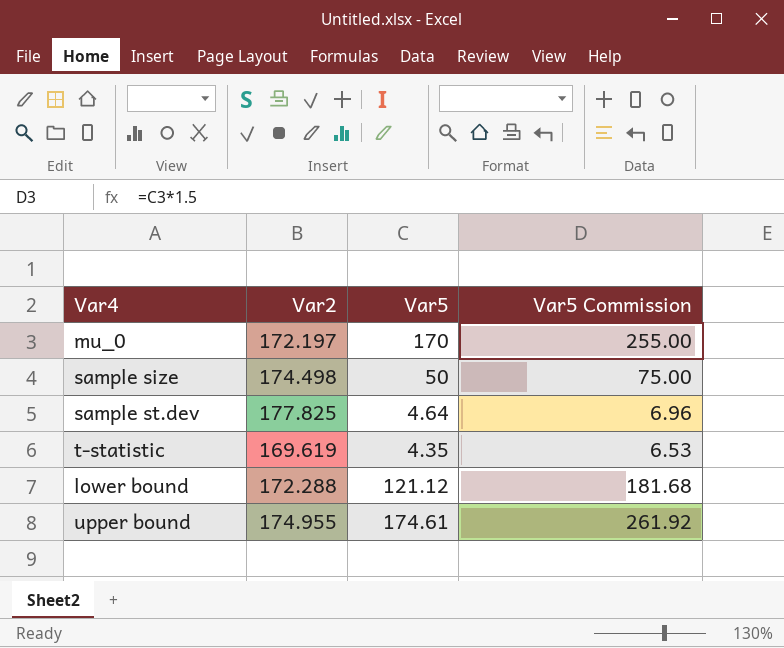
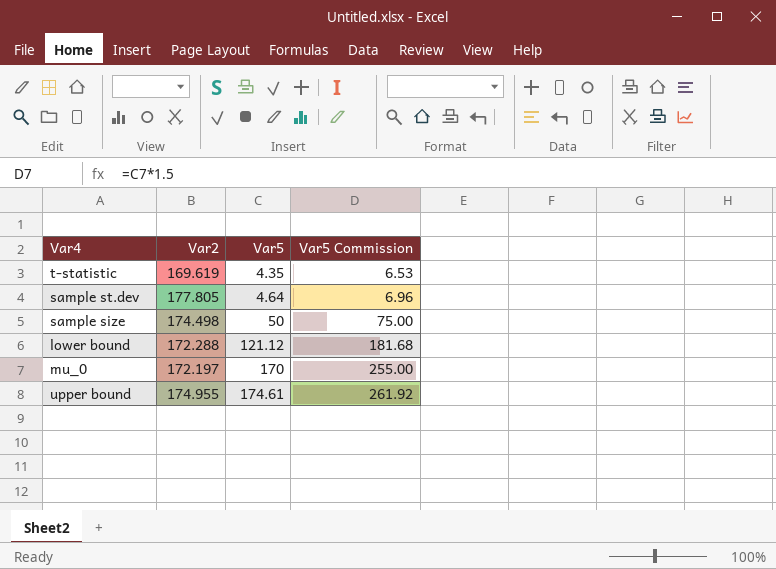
row order: none -> Var5 ascending
sample st.dev | Var2: 177.825 -> 177.805

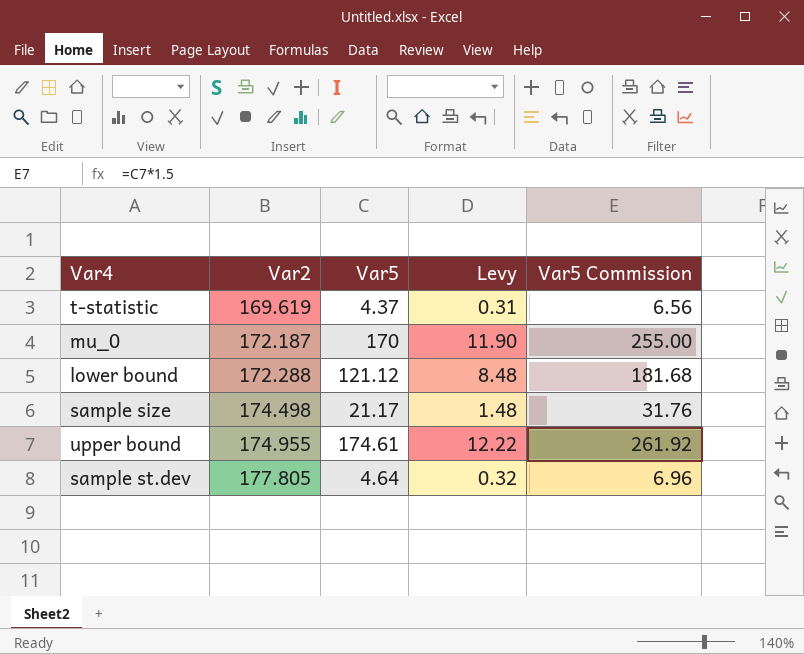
row order: Var5 ascending -> Var2 ascending
column Levy | formula: none -> [Var5] * 0.07
t-statistic | Var5: 4.35 -> 4.37
t-statistic | Var5 Commission: 6.53 -> 6.56
mu_0 | Var2: 172.197 -> 172.187
sample size | Var5: 50 -> 21.17
sample size | Var5 Commission: 75.00 -> 31.76

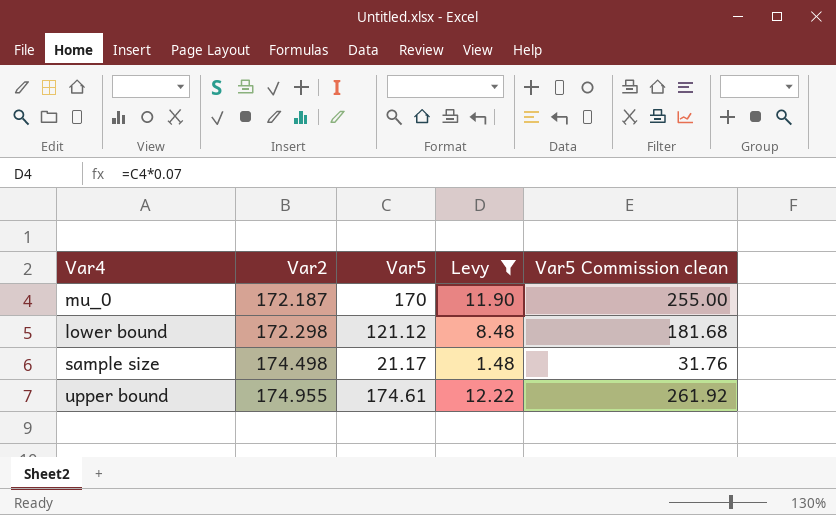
filter: none -> Levy >= 1.48
column name: Var5 Commission -> Var5 Commission clean
lower bound | Var2: 172.288 -> 172.298

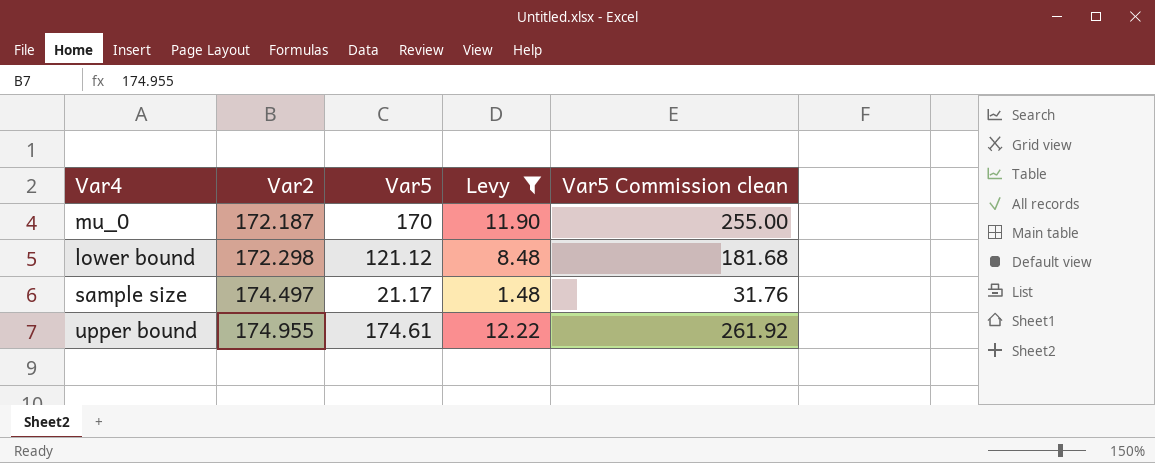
sample size | Var2: 174.498 -> 174.497

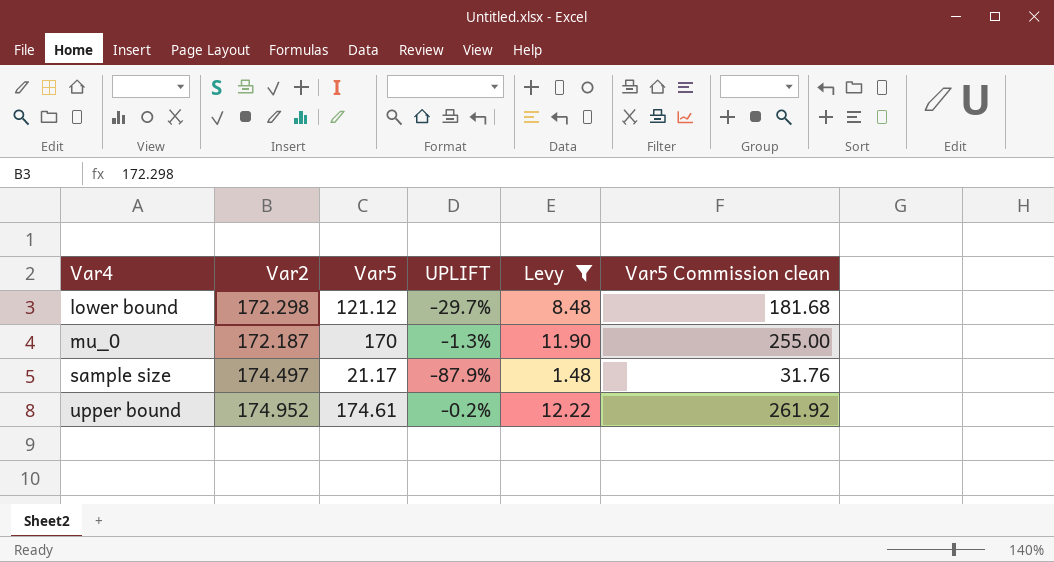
row order: Var2 ascending -> Var4 ascending
column UPLIFT | formula: none -> ([Var5] - [Var2]) / [Var2]
upper bound | Var2: 174.955 -> 174.952

